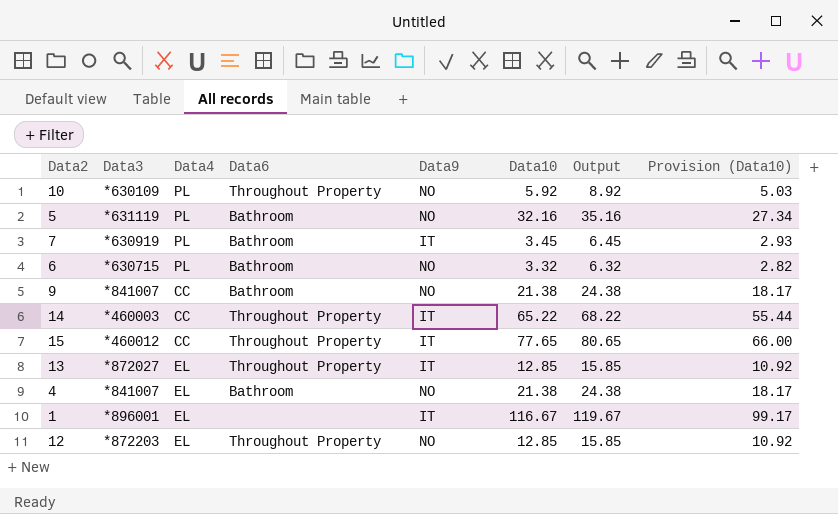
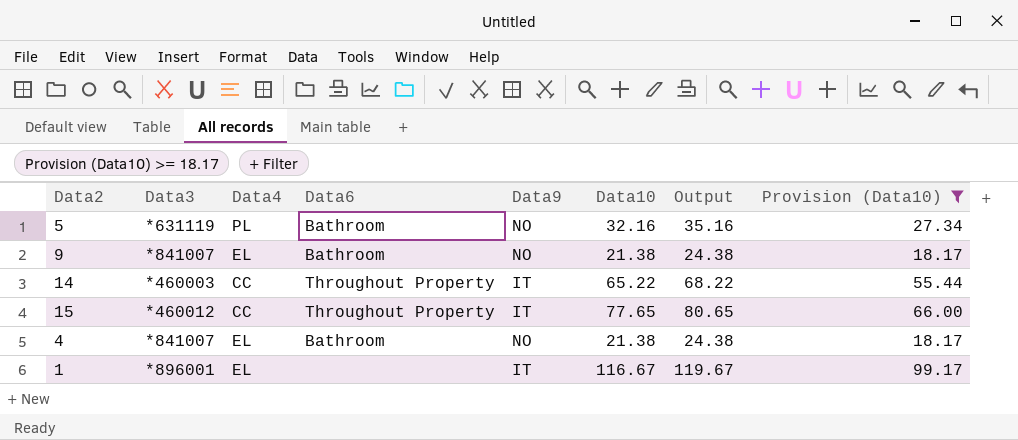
filter: none -> Provision (Data10) >= 18.17
9 | Data4: CC -> EL

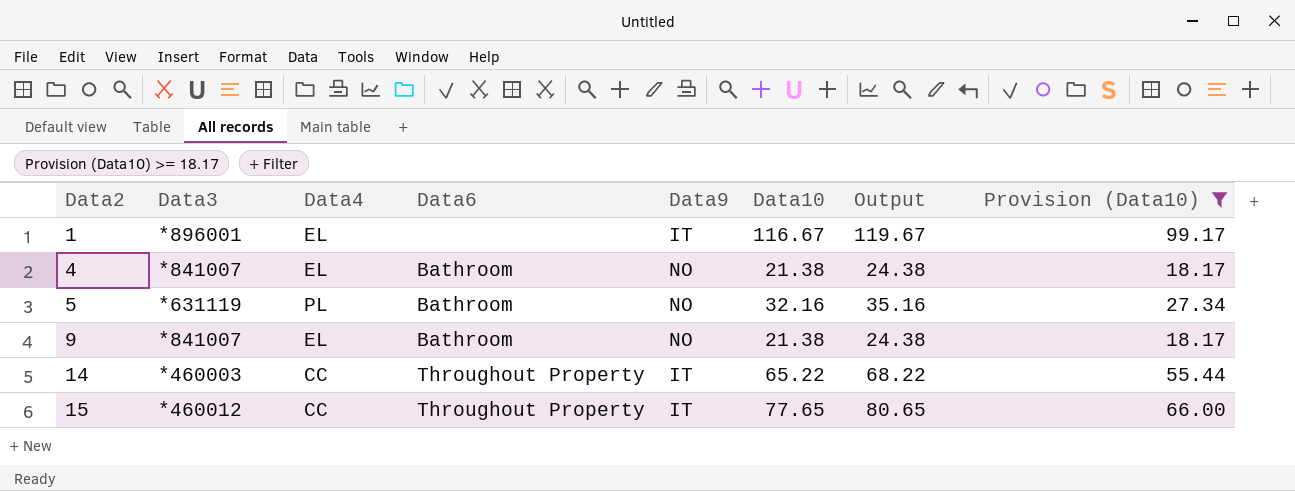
row order: none -> Data2 ascending

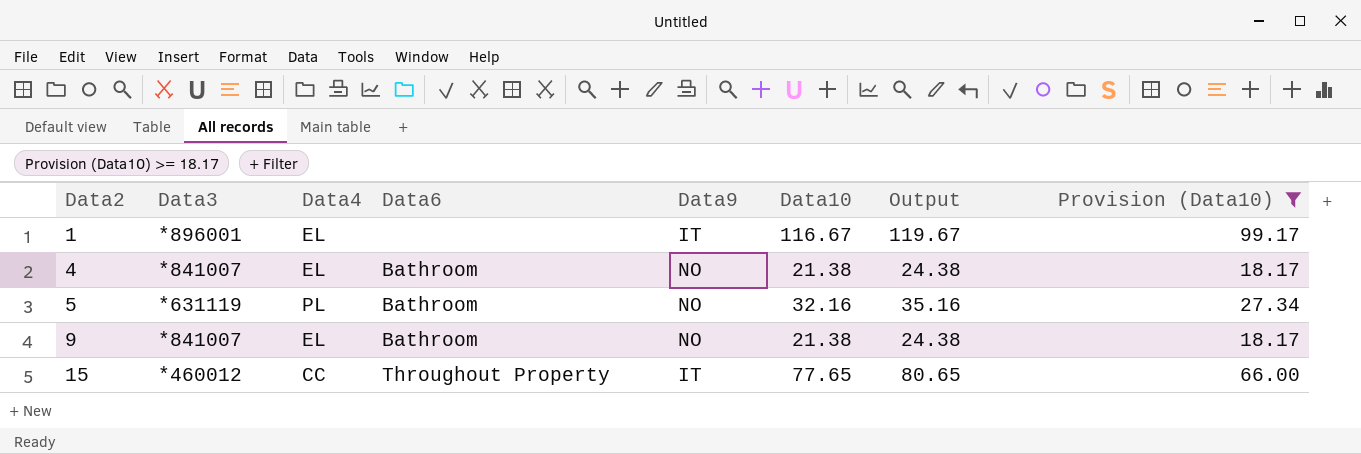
row 14: *460003 | CC | Throughout Property | IT | 65.22 | 68.22 | 55.44 -> none

